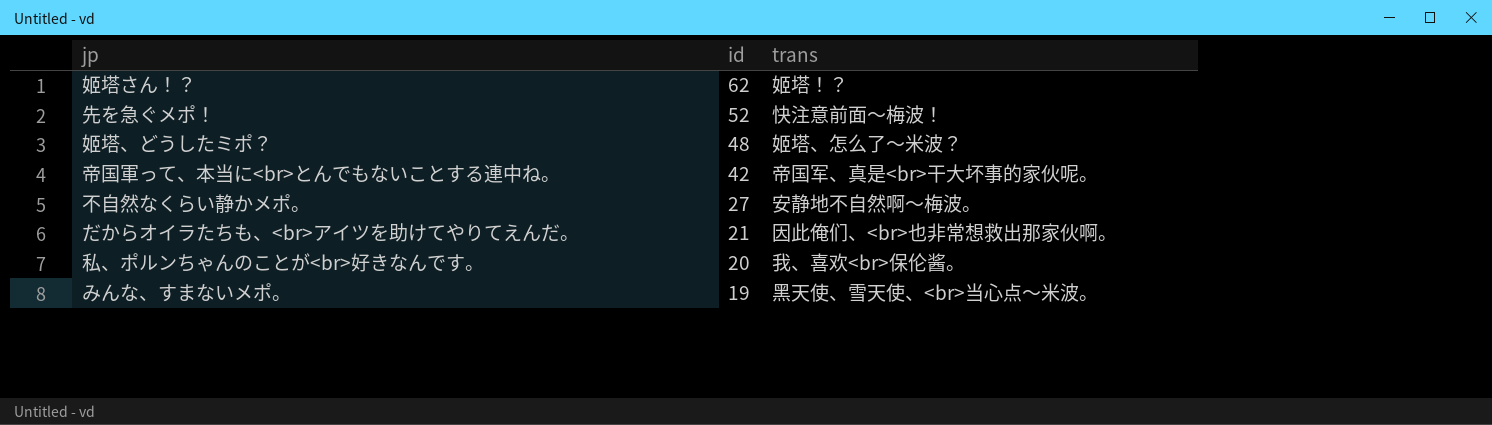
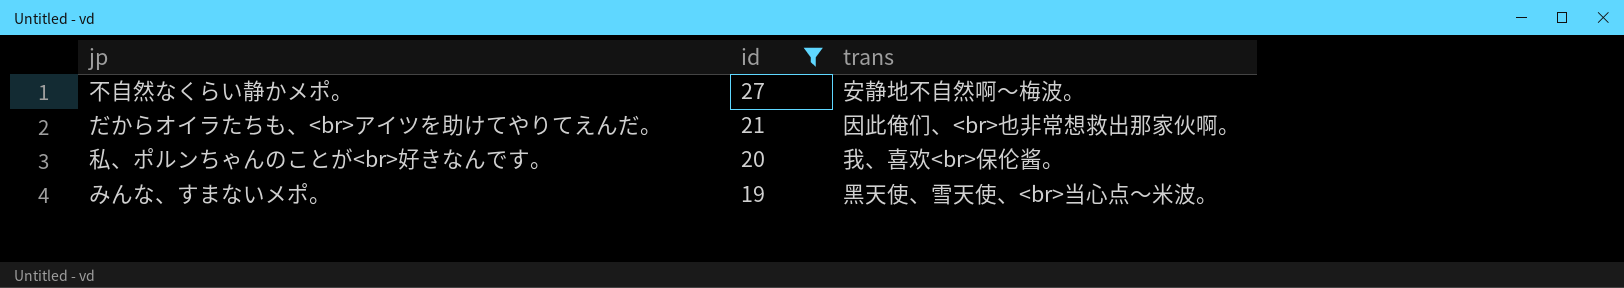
filter: none -> id <= 27

